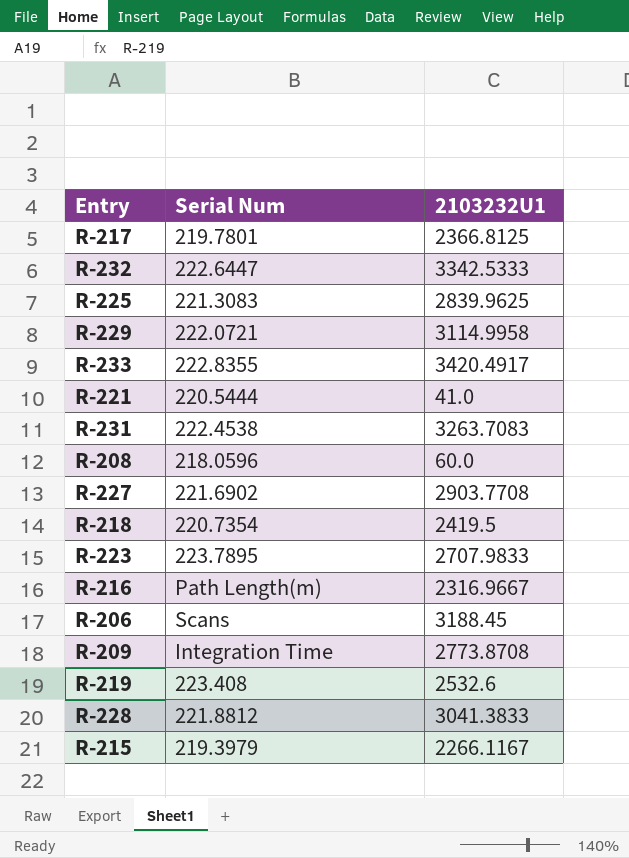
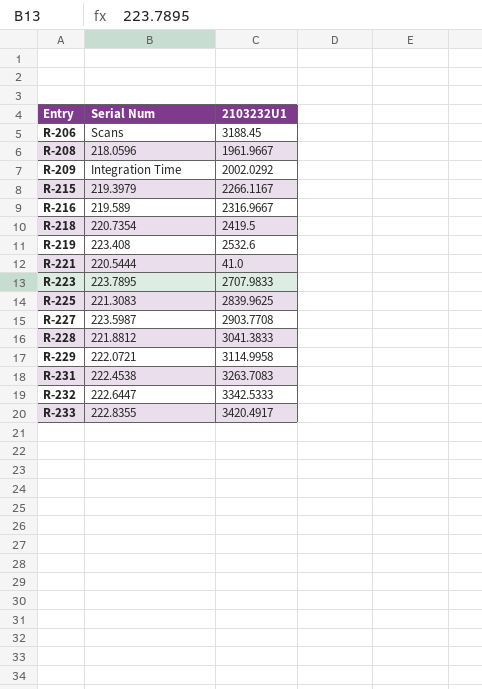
row order: none -> Entry ascending
row R-217: 219.7801 | 2366.8125 -> none
R-208 | 2103232U1: 60.0 -> 1961.9667
R-209 | 2103232U1: 2773.8708 -> 2002.0292
R-216 | Serial Num: Path Length(m) -> 219.589
R-227 | Serial Num: 221.6902 -> 223.5987

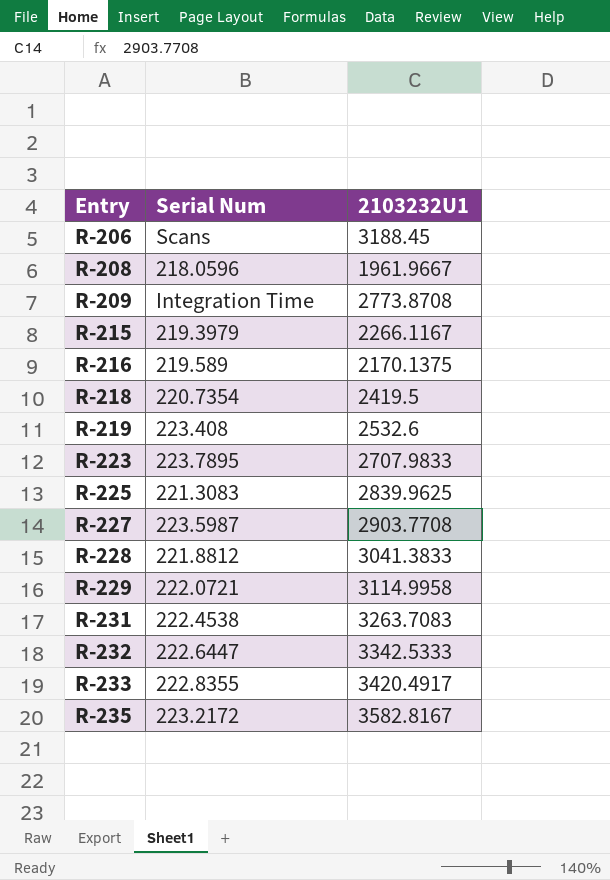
row R-221: 220.5444 | 41.0 -> none
R-209 | 2103232U1: 2002.0292 -> 2773.8708
R-216 | 2103232U1: 2316.9667 -> 2170.1375
row R-235: none -> 223.2172 | 3582.8167

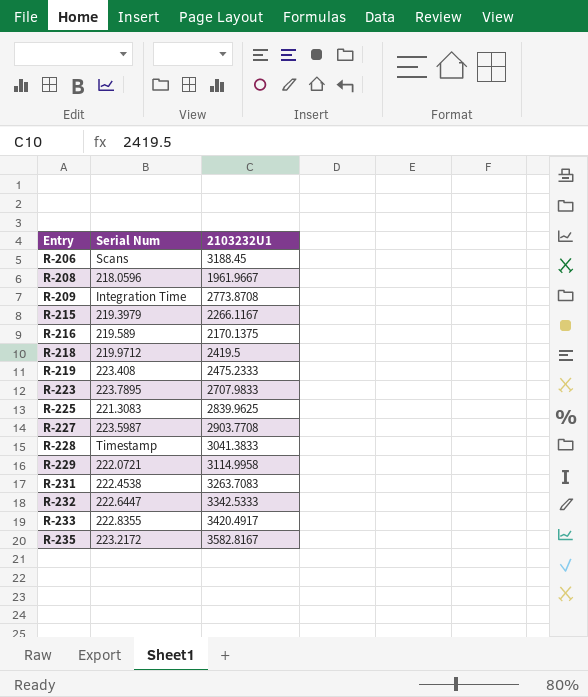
R-218 | Serial Num: 220.7354 -> 219.9712
R-219 | 2103232U1: 2532.6 -> 2475.2333
R-228 | Serial Num: 221.8812 -> Timestamp

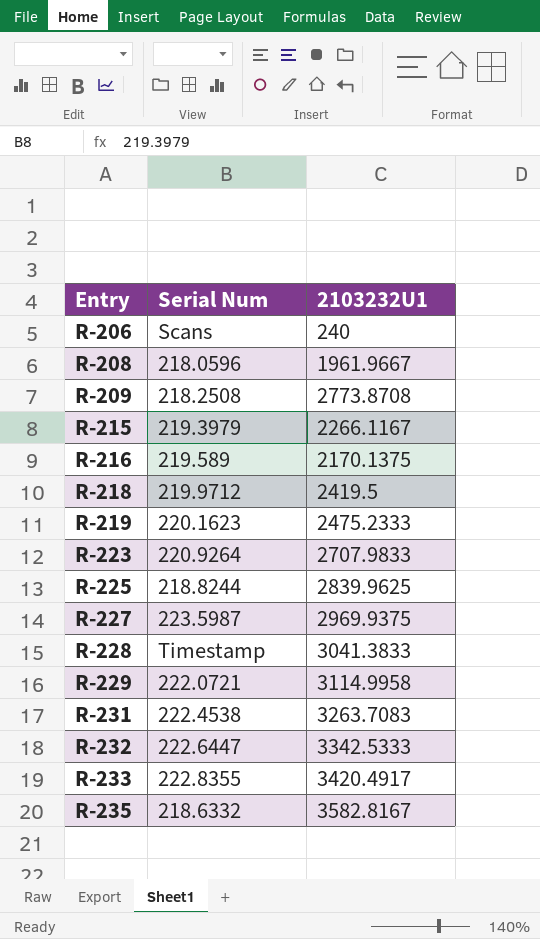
R-206 | 2103232U1: 3188.45 -> 240
R-209 | Serial Num: Integration Time -> 218.2508
R-219 | Serial Num: 223.408 -> 220.1623
R-223 | Serial Num: 223.7895 -> 220.9264
R-225 | Serial Num: 221.3083 -> 218.8244
R-227 | 2103232U1: 2903.7708 -> 2969.9375
R-235 | Serial Num: 223.2172 -> 218.6332

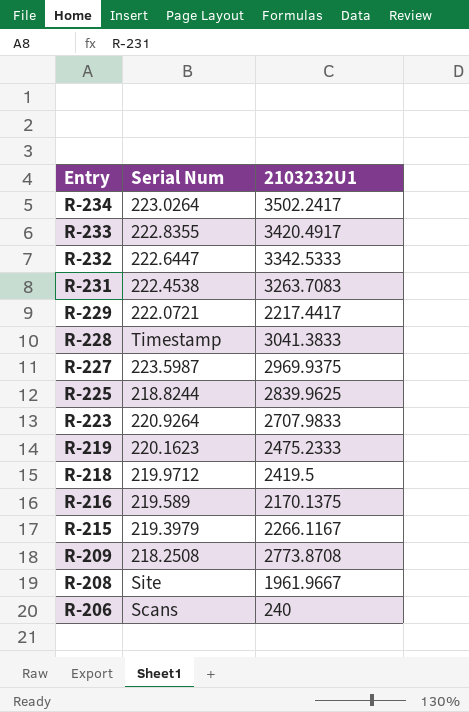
row order: Entry ascending -> Entry descending
row R-235: 218.6332 | 3582.8167 -> none
row R-234: none -> 223.0264 | 3502.2417
R-229 | 2103232U1: 3114.9958 -> 2217.4417
R-208 | Serial Num: 218.0596 -> Site

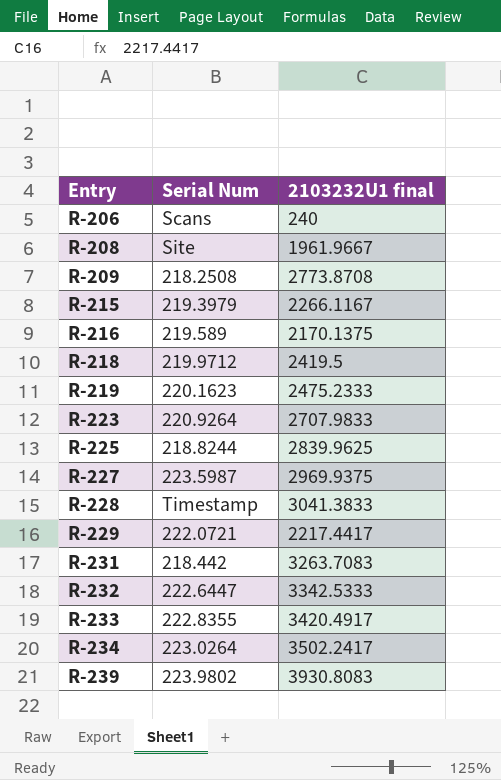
row order: Entry descending -> Entry ascending
column name: 2103232U1 -> 2103232U1 final
R-231 | Serial Num: 222.4538 -> 218.442
row R-239: none -> 223.9802 | 3930.8083

